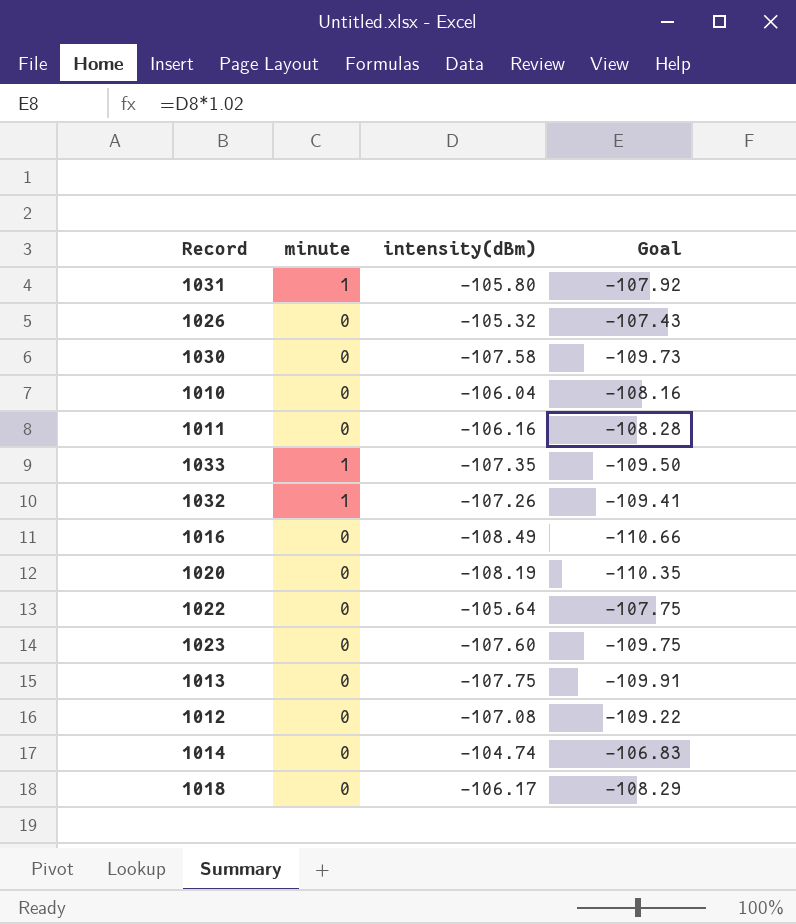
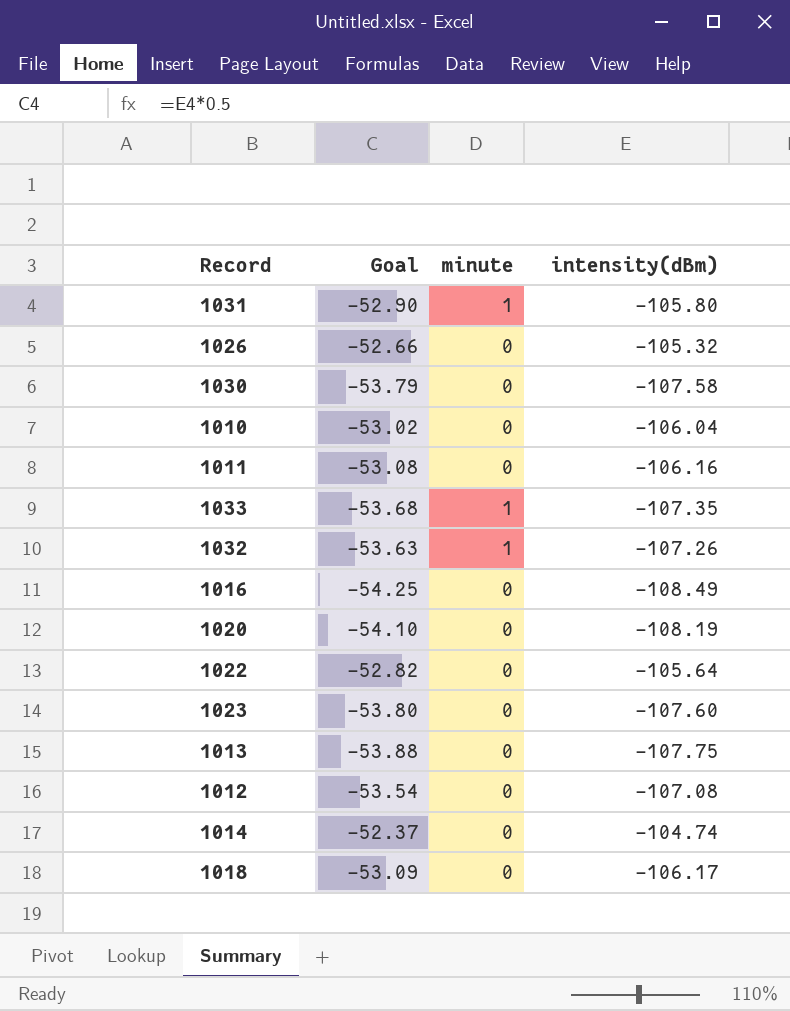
column Goal | formula: [intensity(dBm)] * 1.02 -> [intensity(dBm)] * 0.5
column Goal | position: 4 -> 2

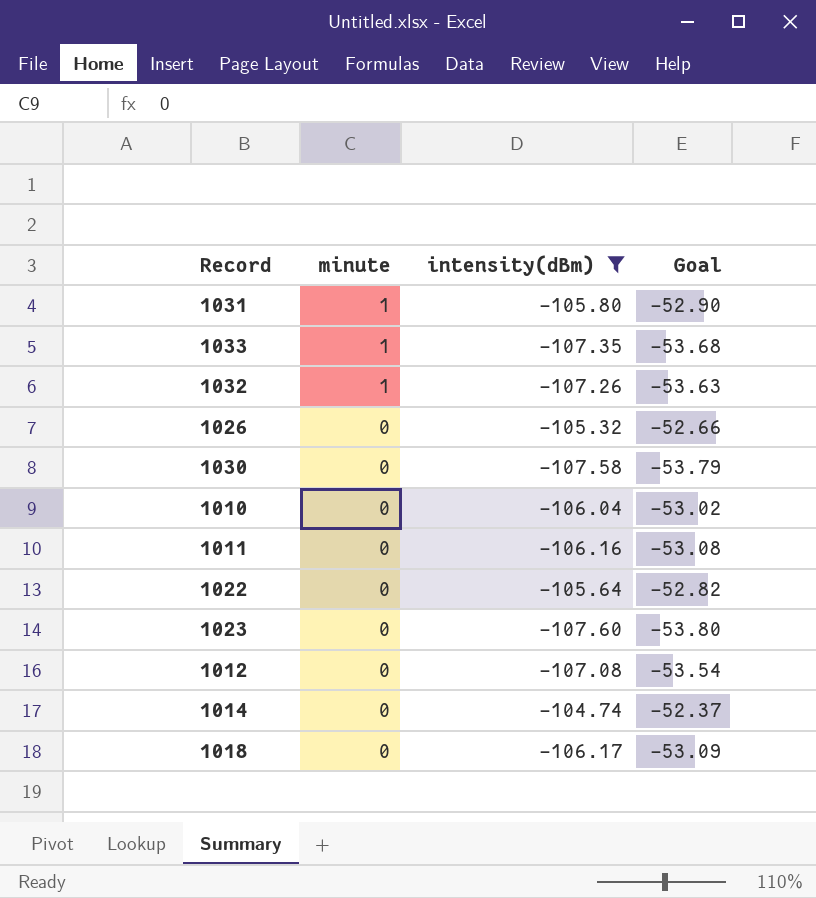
filter: none -> intensity(dBm) >= -107.60
row order: none -> minute descending
column Goal | position: 2 -> 4

